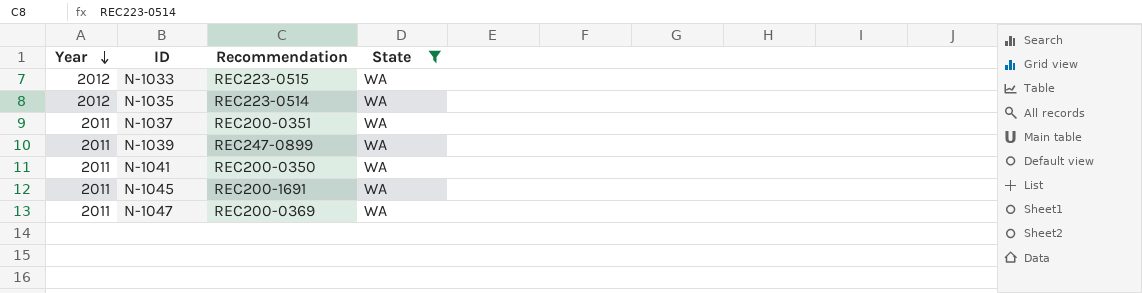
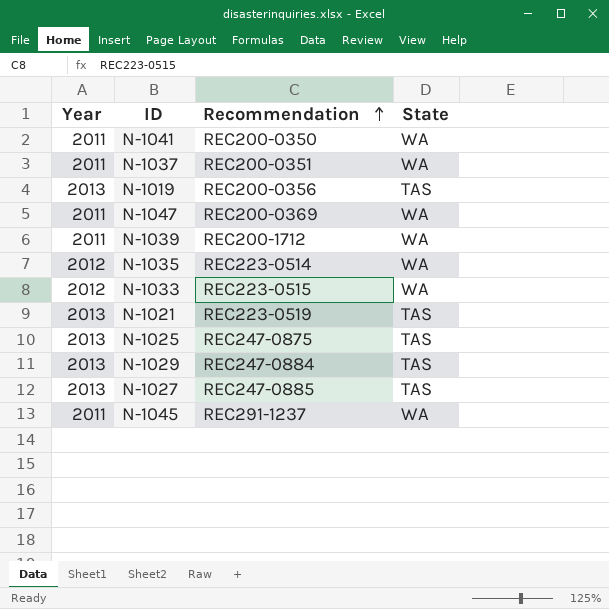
filter: State = WA -> none
row order: Year descending -> Recommendation ascending
N-1039 | Recommendation: REC247-0899 -> REC200-1712
N-1045 | Recommendation: REC200-1691 -> REC291-1237

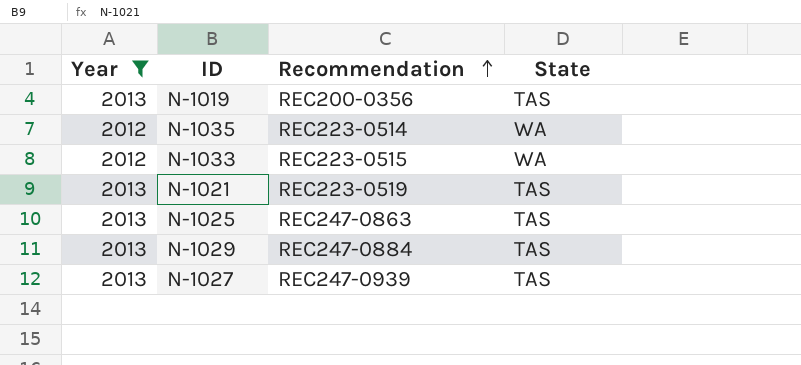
filter: none -> Year != 2011
N-1025 | Recommendation: REC247-0875 -> REC247-0863
N-1027 | Recommendation: REC247-0885 -> REC247-0939

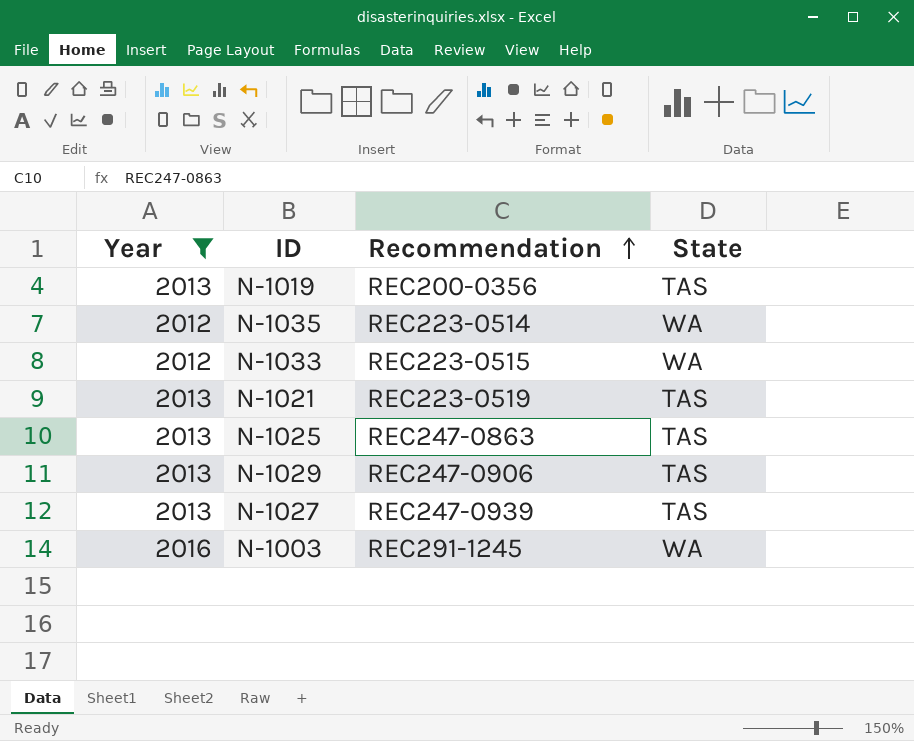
N-1029 | Recommendation: REC247-0884 -> REC247-0906
row N-1003: none -> 2016 | REC291-1245 | WA

